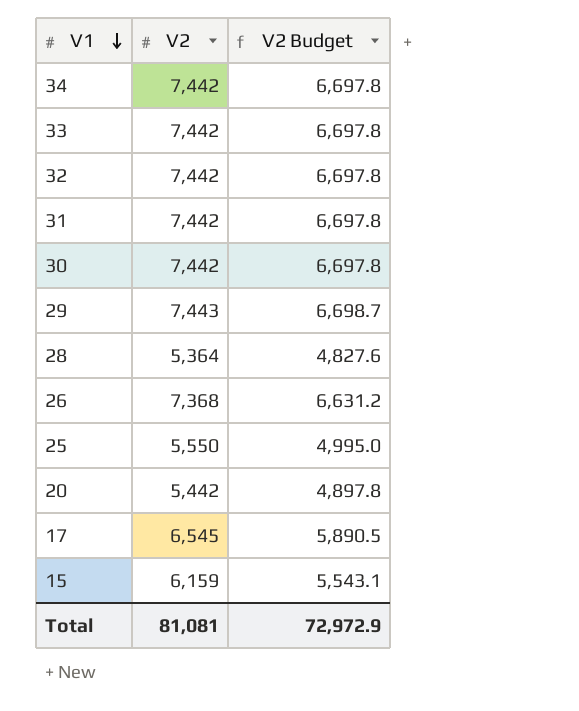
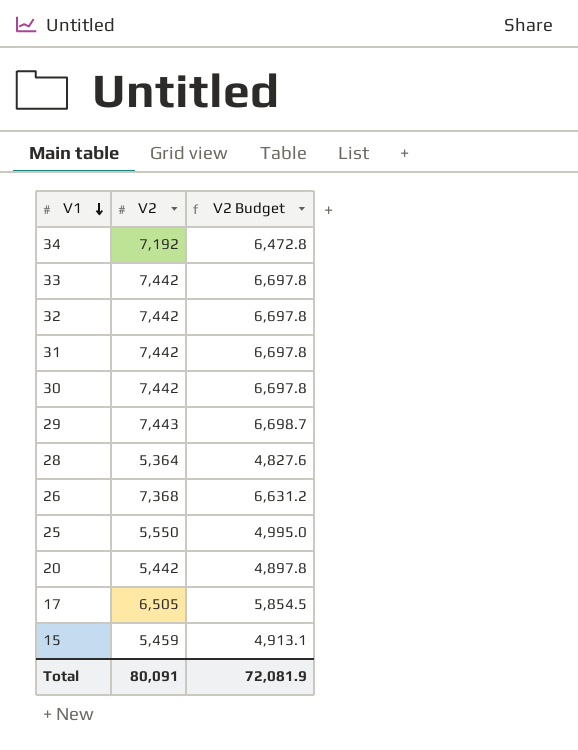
34 | V2: 7,442 -> 7,192
34 | V2 Budget: 6,697.8 -> 6,472.8
17 | V2: 6,545 -> 6,505
17 | V2 Budget: 5,890.5 -> 5,854.5
15 | V2: 6,159 -> 5,459
15 | V2 Budget: 5,543.1 -> 4,913.1
Total | V2: 81,081 -> 80,091
Total | V2 Budget: 72,972.9 -> 72,081.9

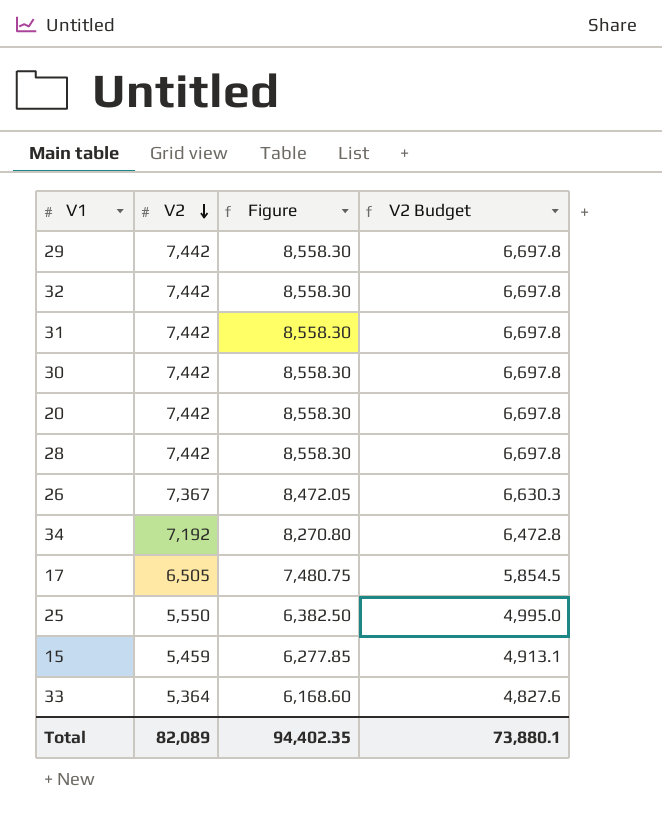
row order: V1 descending -> V2 descending
column Figure | formula: none -> [V2] * 1.15
29 | V2: 7,443 -> 7,442
29 | V2 Budget: 6,698.7 -> 6,697.8
20 | V2: 5,442 -> 7,442
20 | V2 Budget: 4,897.8 -> 6,697.8
28 | V2: 5,364 -> 7,442
28 | V2 Budget: 4,827.6 -> 6,697.8
26 | V2: 7,368 -> 7,367
26 | V2 Budget: 6,631.2 -> 6,630.3
33 | V2: 7,442 -> 5,364
33 | V2 Budget: 6,697.8 -> 4,827.6
Total | V2: 80,091 -> 82,089
Total | V2 Budget: 72,081.9 -> 73,880.1

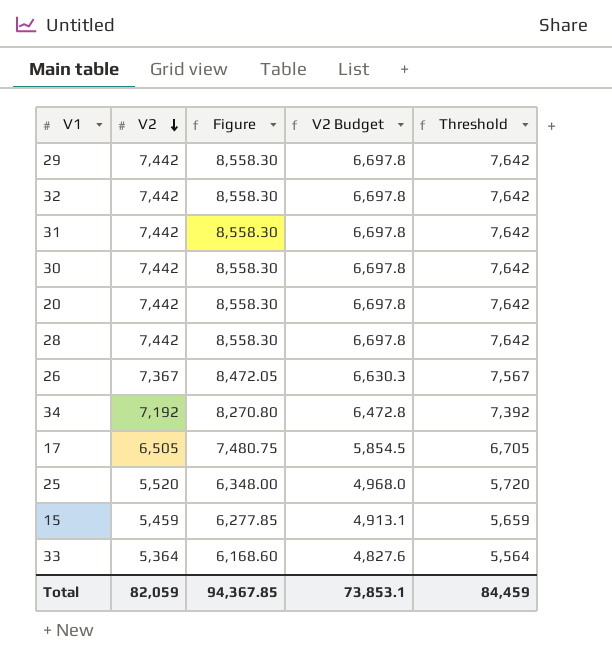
column Threshold | formula: none -> [V2] + 200
25 | V2: 5,550 -> 5,520
25 | Figure: 6,382.50 -> 6,348.00
25 | V2 Budget: 4,995.0 -> 4,968.0
Total | V2: 82,089 -> 82,059
Total | Figure: 94,402.35 -> 94,367.85
Total | V2 Budget: 73,880.1 -> 73,853.1

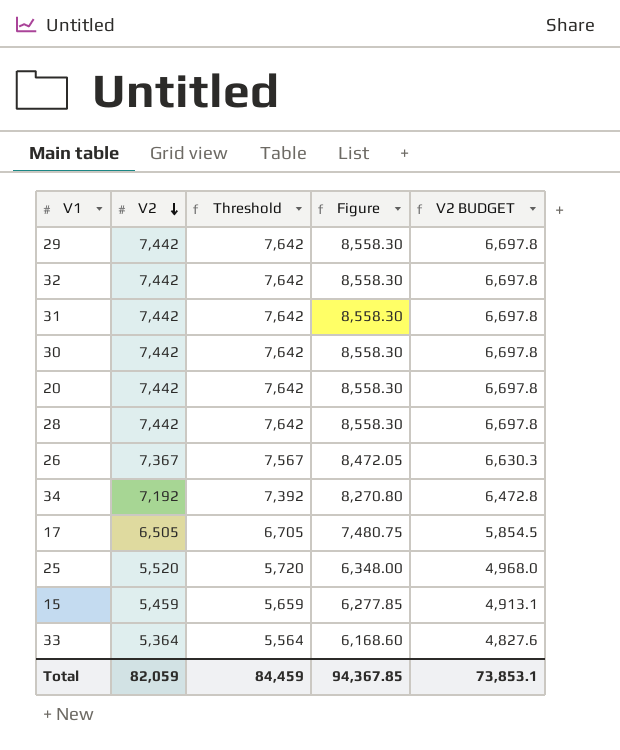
column Threshold | position: 5 -> 3
column name: V2 Budget -> V2 BUDGET

